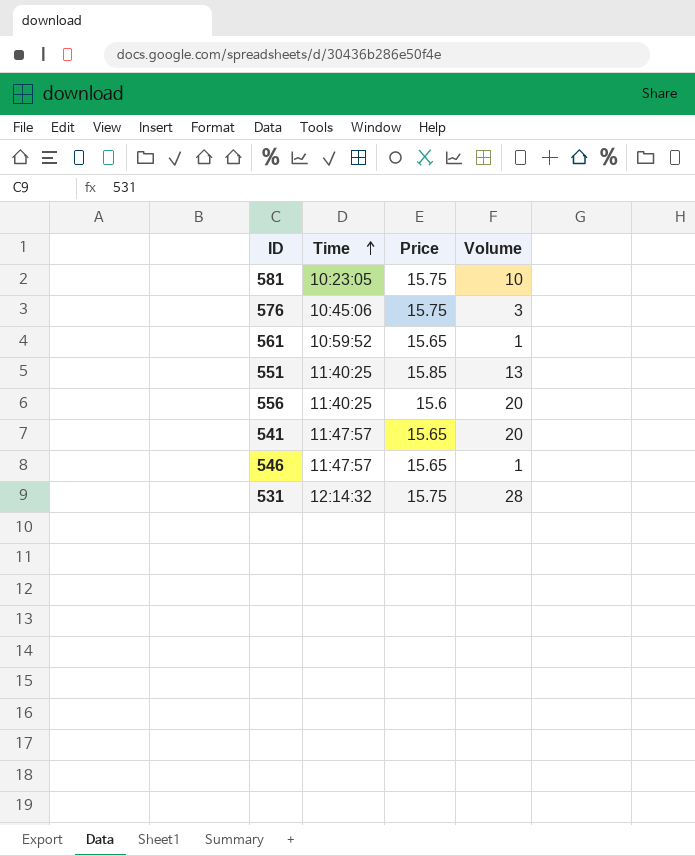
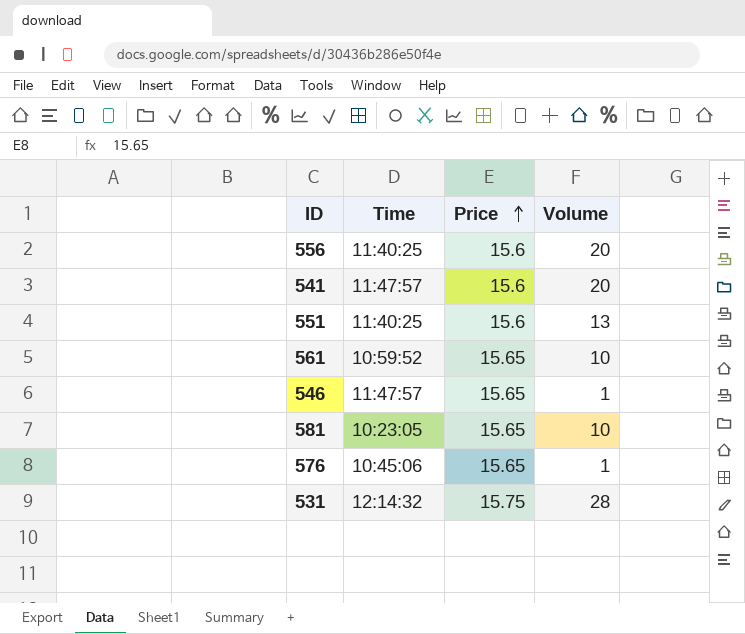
row order: Time ascending -> Price ascending
541 | Price: 15.65 -> 15.6
551 | Price: 15.85 -> 15.6
561 | Volume: 1 -> 10
581 | Price: 15.75 -> 15.65
576 | Price: 15.75 -> 15.65
576 | Volume: 3 -> 1

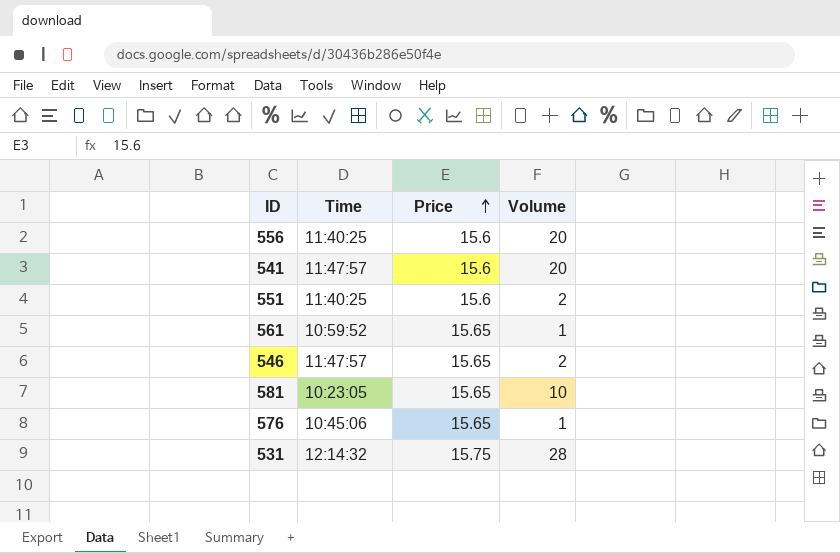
551 | Volume: 13 -> 2
561 | Volume: 10 -> 1
546 | Volume: 1 -> 2

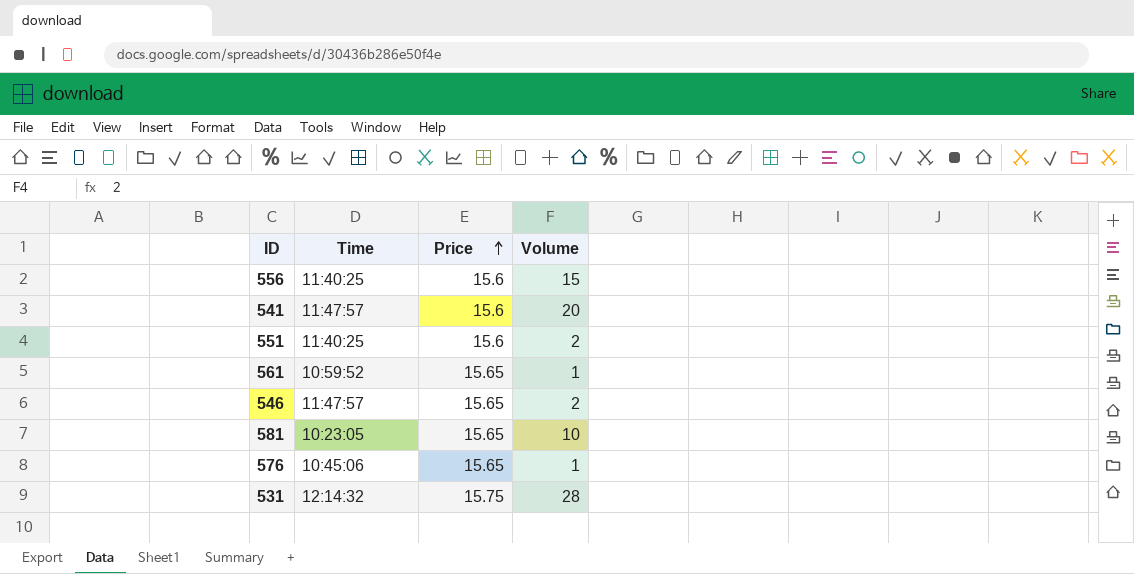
556 | Volume: 20 -> 15

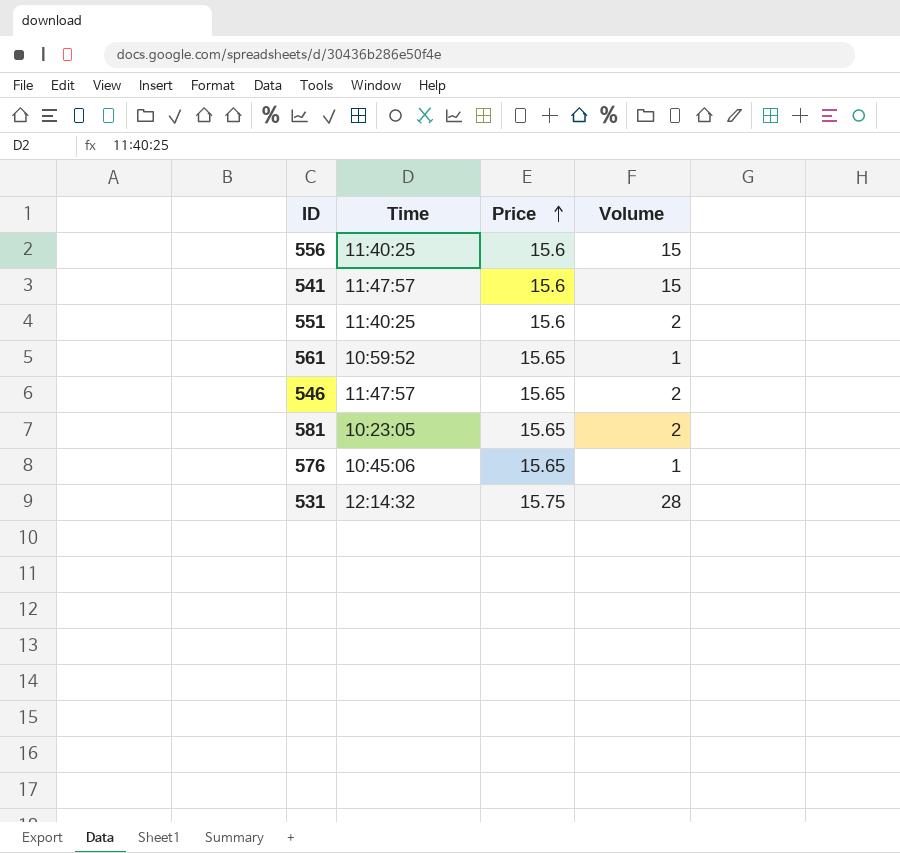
541 | Volume: 20 -> 15
581 | Volume: 10 -> 2

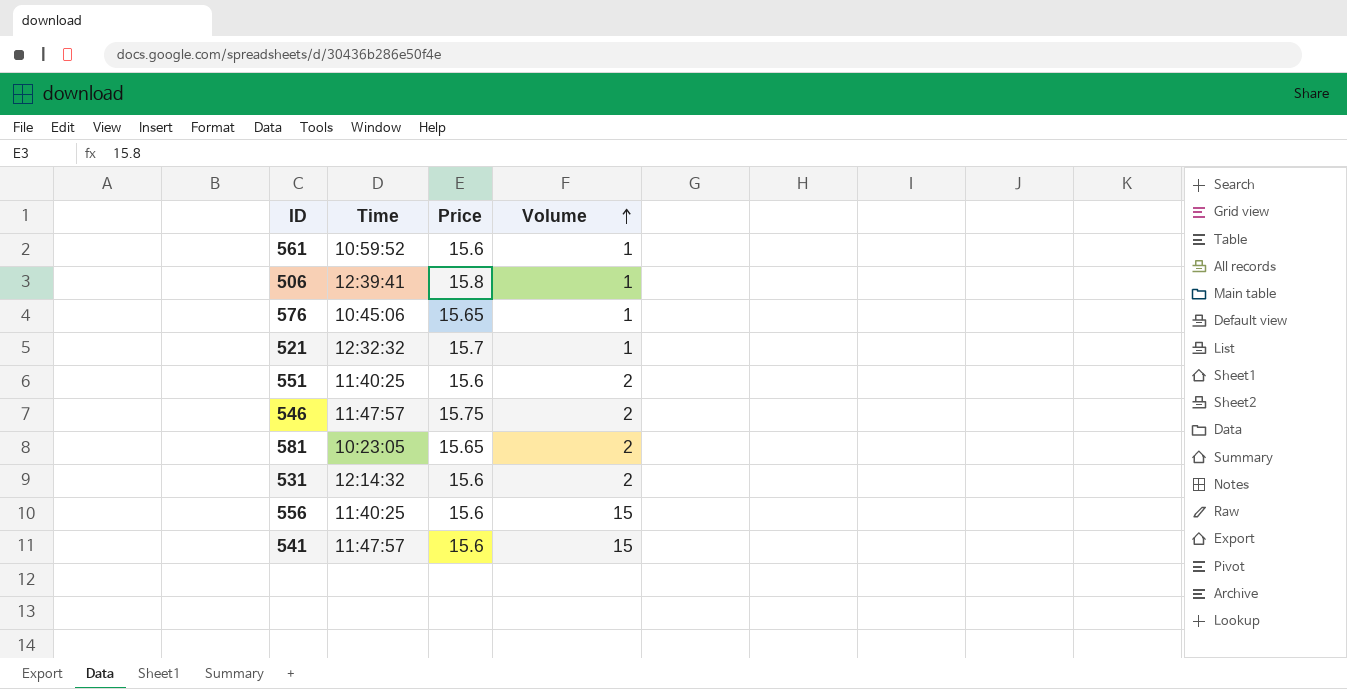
row order: Price ascending -> Volume ascending
561 | Price: 15.65 -> 15.6
row 506: none -> 12:39:41 | 15.8 | 1
row 521: none -> 12:32:32 | 15.7 | 1
546 | Price: 15.65 -> 15.75
531 | Price: 15.75 -> 15.6
531 | Volume: 28 -> 2

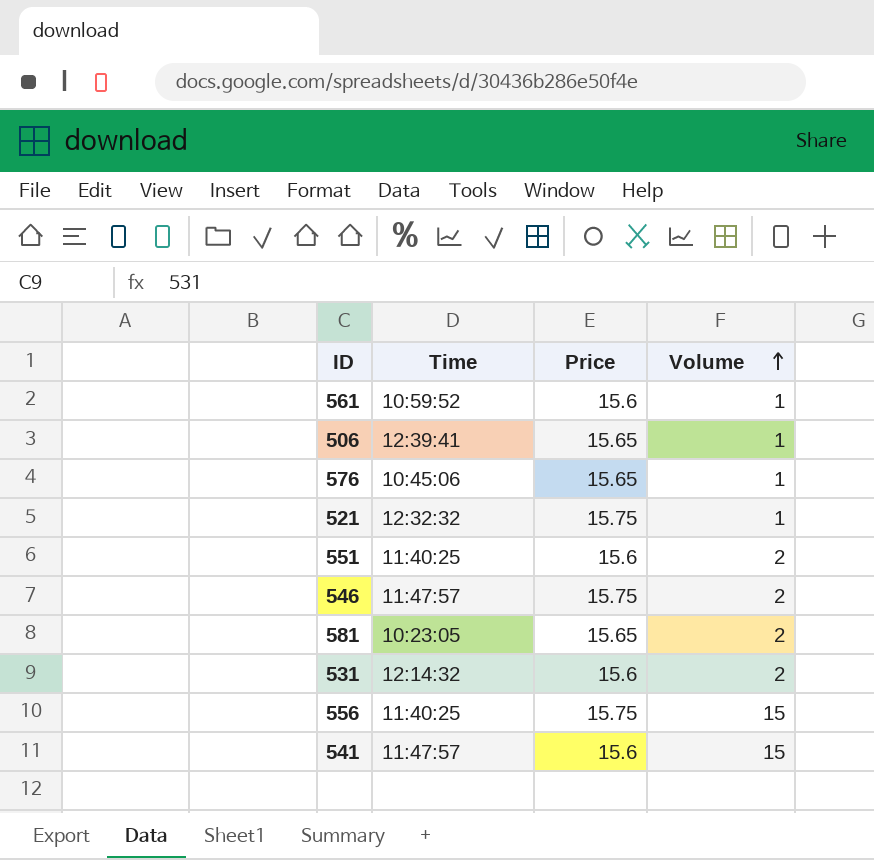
506 | Price: 15.8 -> 15.65
521 | Price: 15.7 -> 15.75
556 | Price: 15.6 -> 15.75

